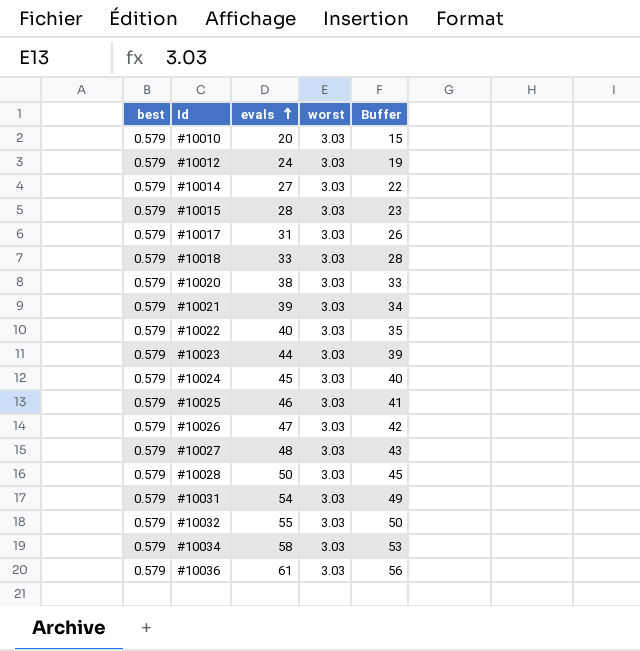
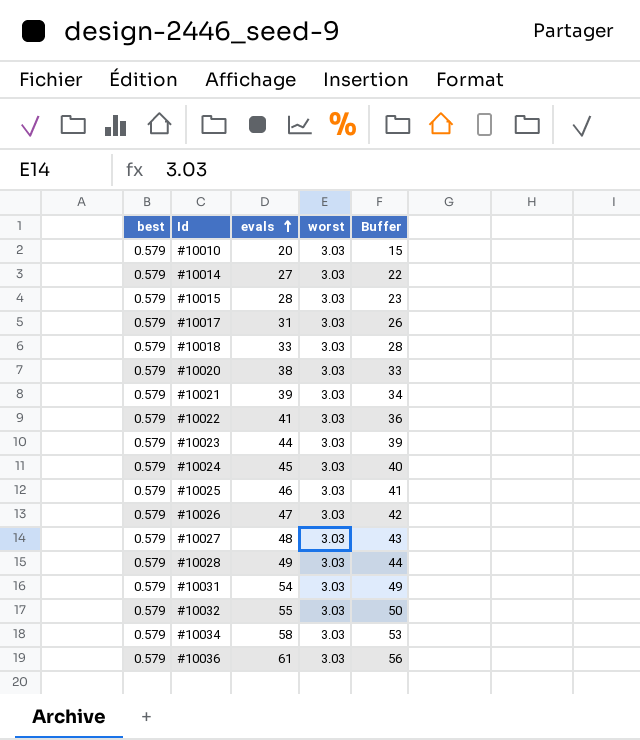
row #10012: 0.579 | 24 | 3.03 | 19 -> none
#10022 | evals: 40 -> 41
#10022 | Buffer: 35 -> 36
#10028 | evals: 50 -> 49
#10028 | Buffer: 45 -> 44

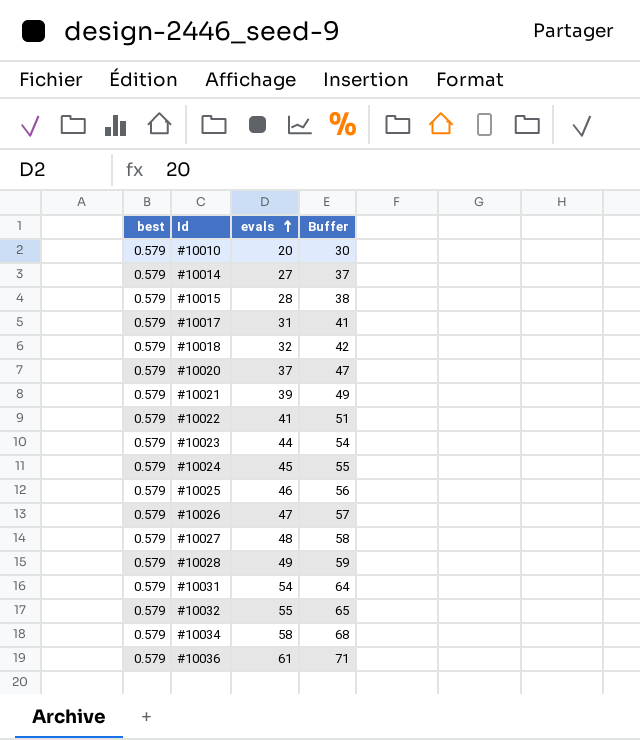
column worst | position: 4 -> none
column Buffer | formula: [evals] - 5 -> [evals] + 10
#10018 | evals: 33 -> 32
#10020 | evals: 38 -> 37

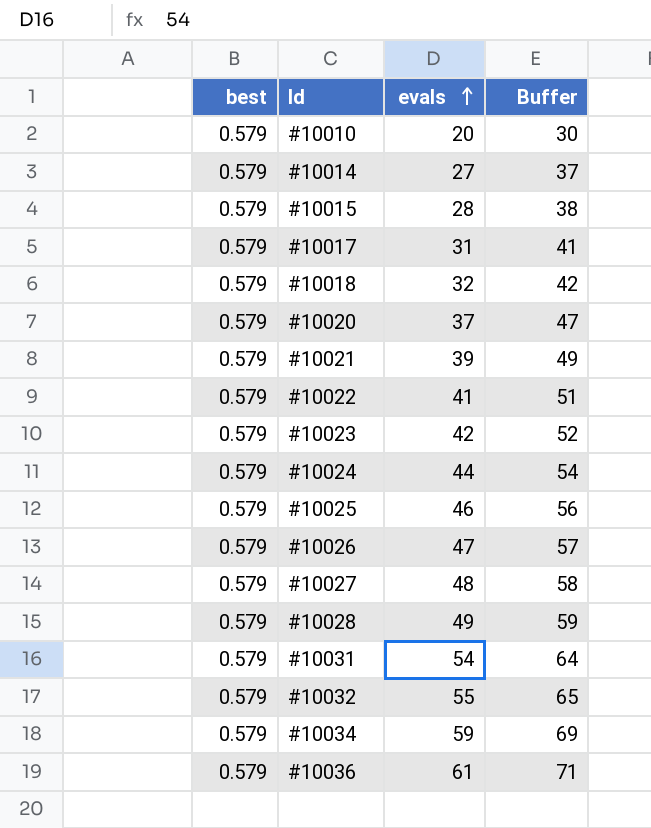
#10023 | evals: 44 -> 42
#10023 | Buffer: 54 -> 52
#10024 | evals: 45 -> 44
#10024 | Buffer: 55 -> 54
#10034 | evals: 58 -> 59
#10034 | Buffer: 68 -> 69

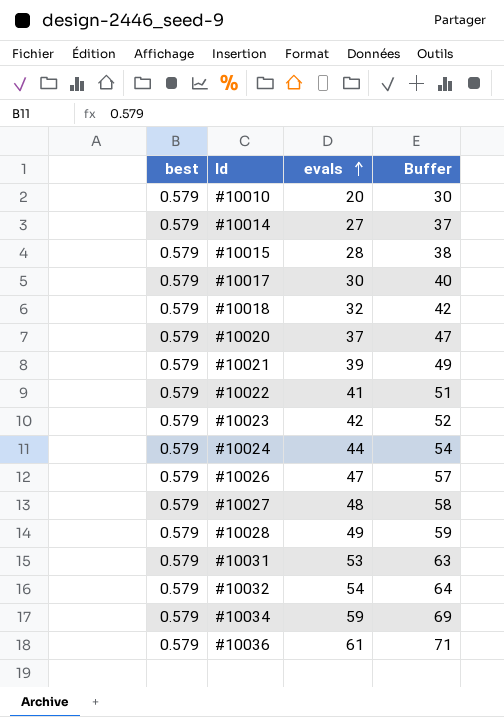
row #10025: 0.579 | 46 | 56 -> none
#10017 | evals: 31 -> 30
#10017 | Buffer: 41 -> 40
#10031 | evals: 54 -> 53
#10031 | Buffer: 64 -> 63
#10032 | evals: 55 -> 54
#10032 | Buffer: 65 -> 64

